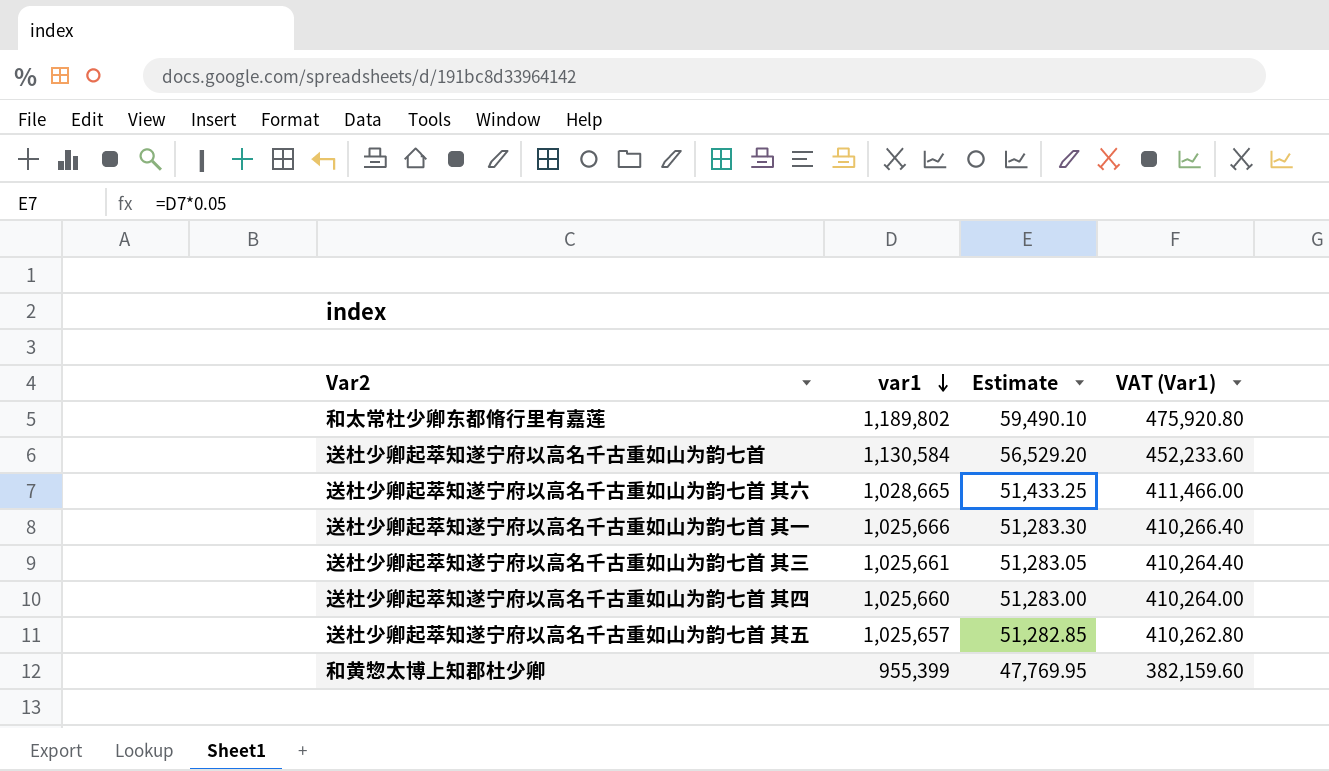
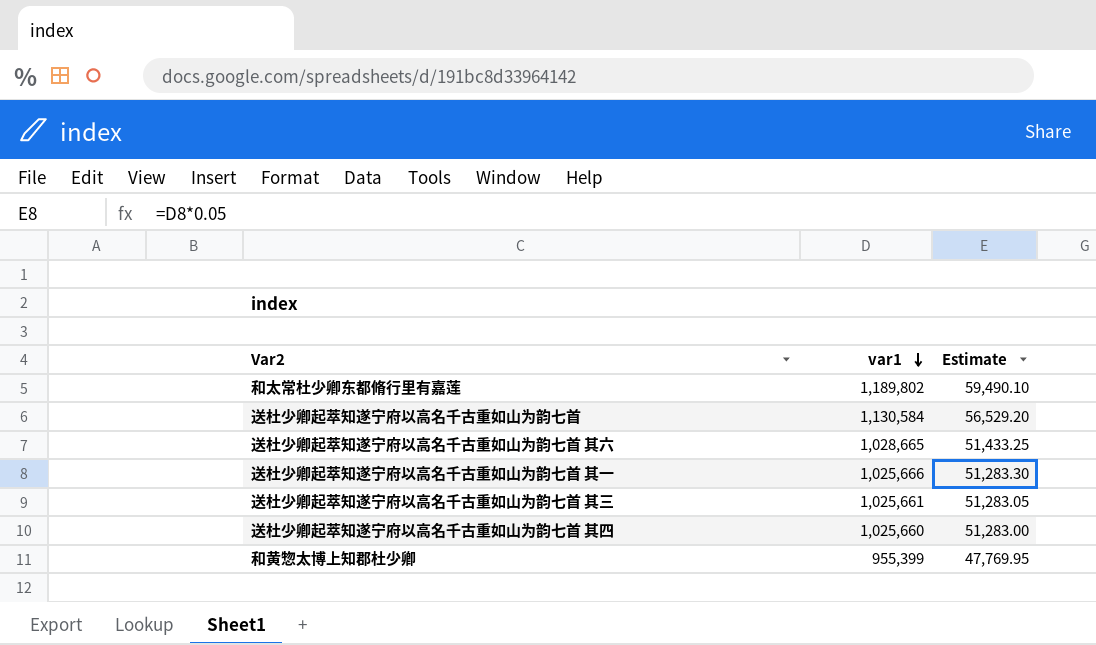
column VAT (Var1) | formula: [var1] * 0.4 -> none
row 送杜少卿起萃知遂宁府以高名千古重如山为韵七首 其五: 1,025,657 | 51,282.85 | 410,262.80 -> none

